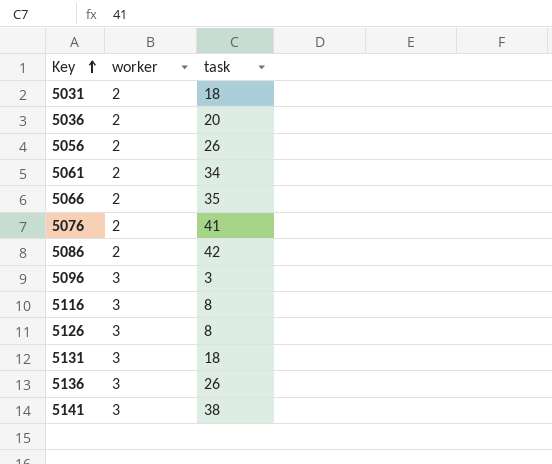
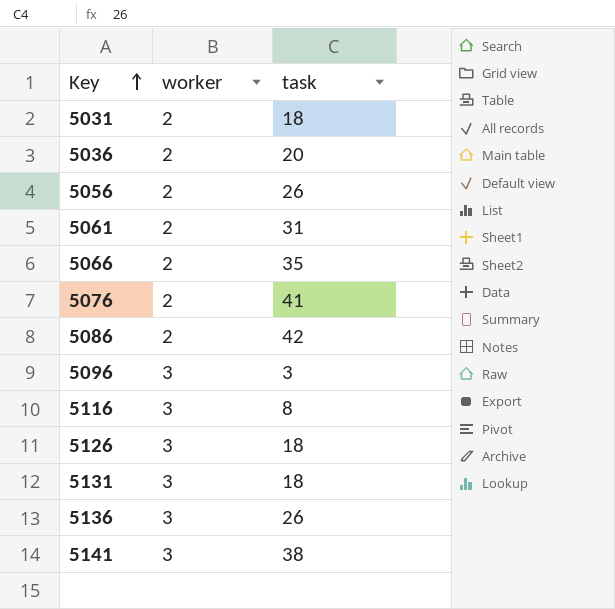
5061 | task: 34 -> 31
5126 | task: 8 -> 18

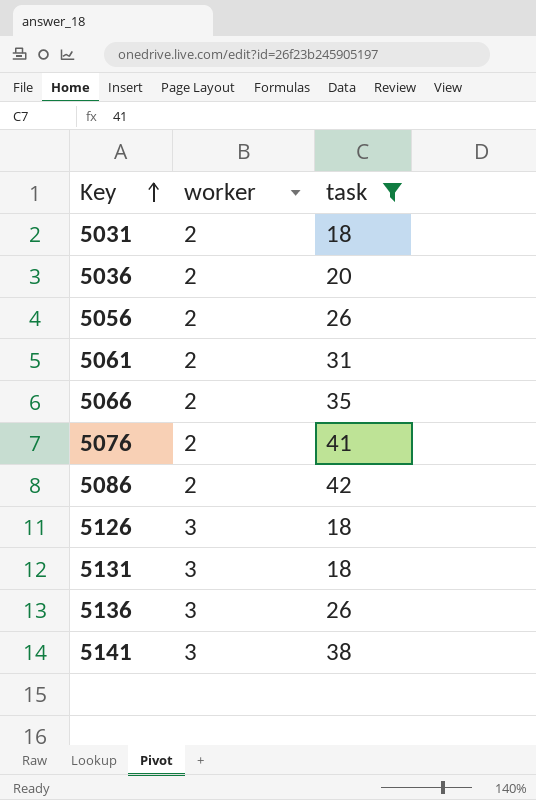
filter: none -> task >= 18

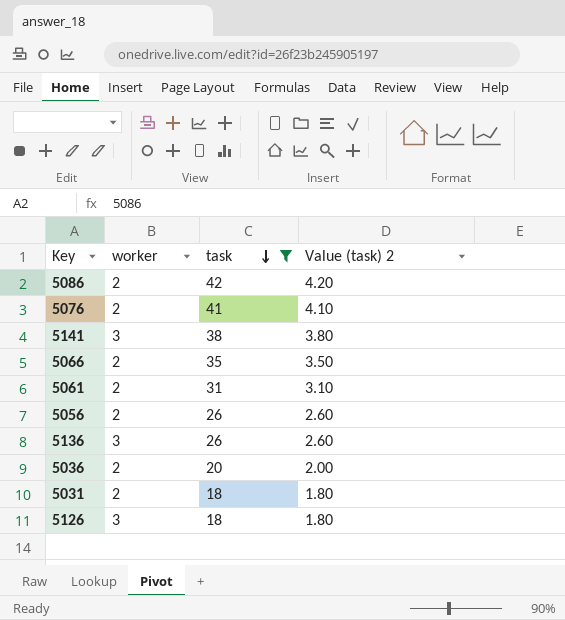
row order: Key ascending -> task descending
column Value (task) 2 | formula: none -> [task] * 0.1
row 5131: 3 | 18 -> none

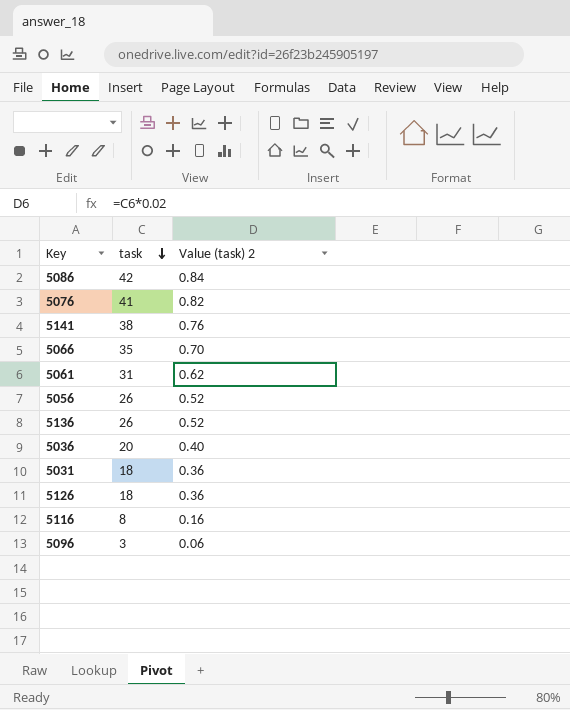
filter: task >= 18 -> none
column worker | position: 2 -> none
column Value (task) 2 | formula: [task] * 0.1 -> [task] * 0.02

